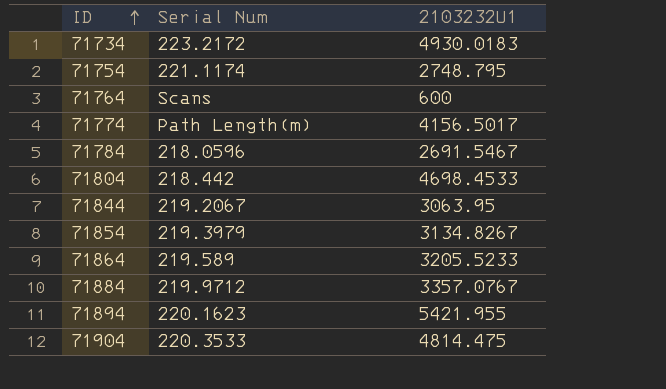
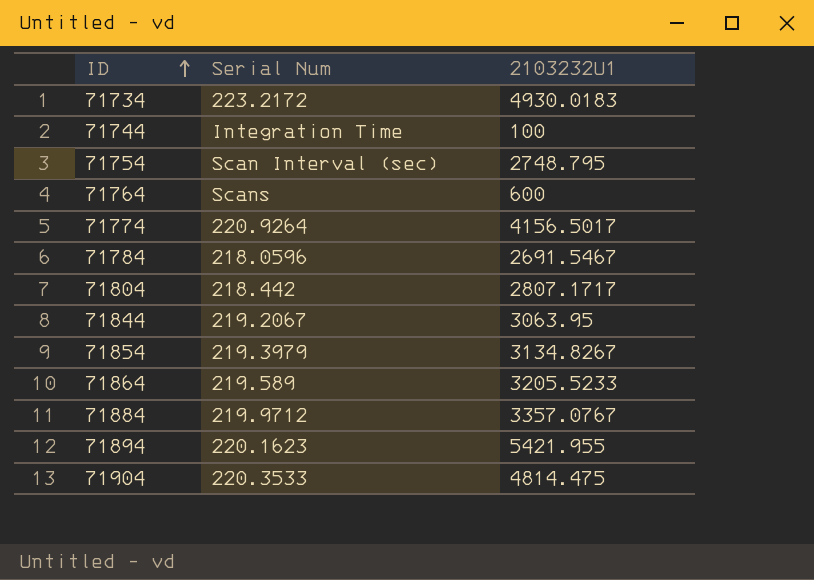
row 71744: none -> Integration Time | 100
71754 | Serial Num: 221.1174 -> Scan Interval (sec)
71774 | Serial Num: Path Length(m) -> 220.9264
71804 | 2103232U1: 4698.4533 -> 2807.1717

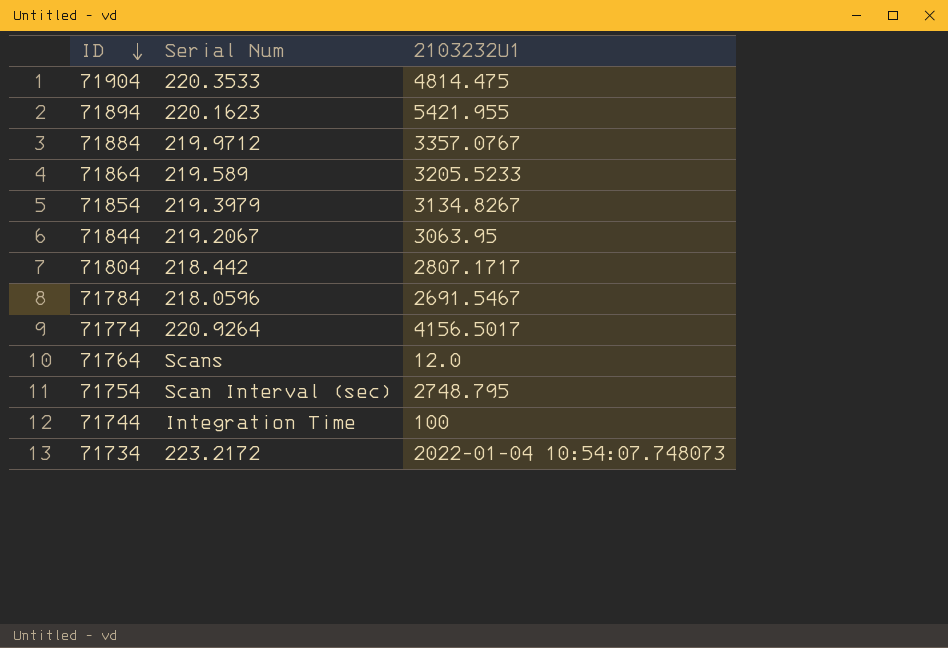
row order: ID ascending -> ID descending
71764 | 2103232U1: 600 -> 12.0
71734 | 2103232U1: 4930.0183 -> 2022-01-04 10:54:07.748073

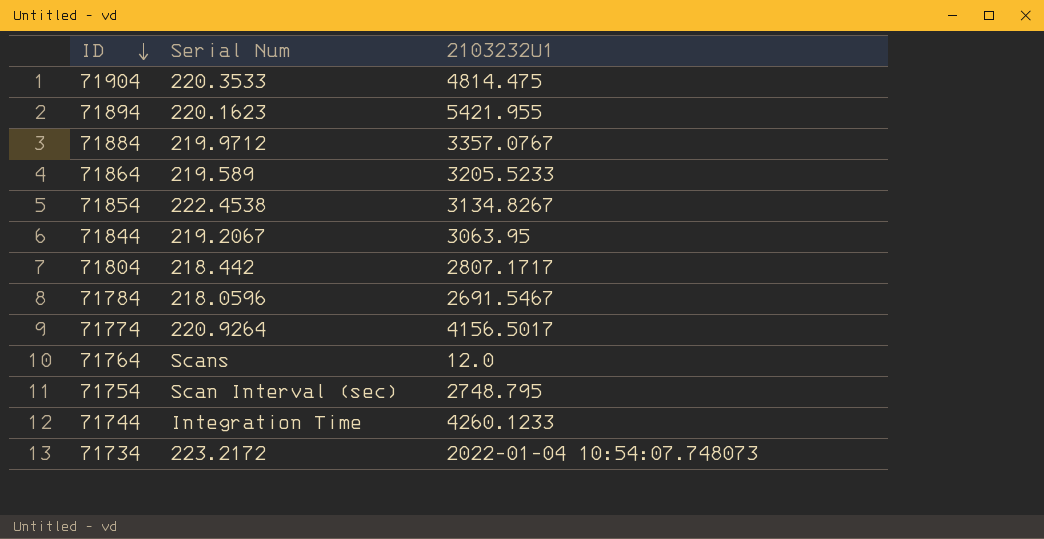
71854 | Serial Num: 219.3979 -> 222.4538
71744 | 2103232U1: 100 -> 4260.1233

